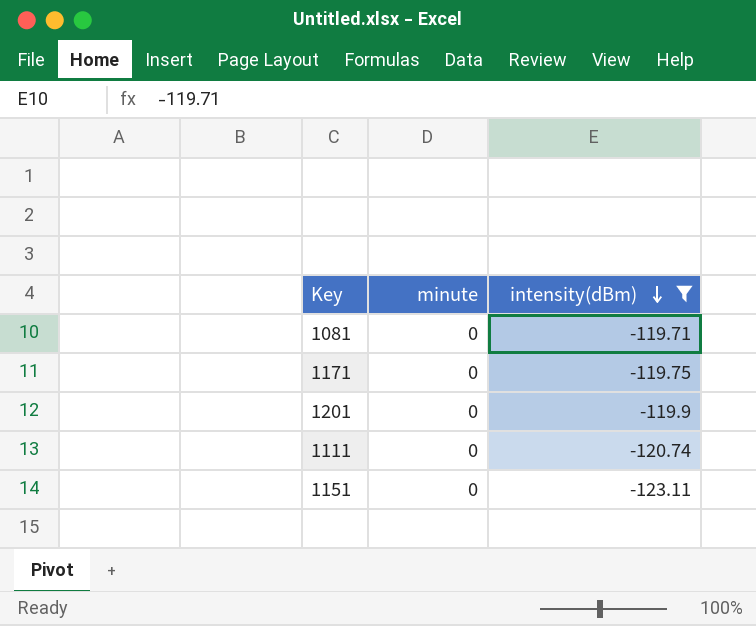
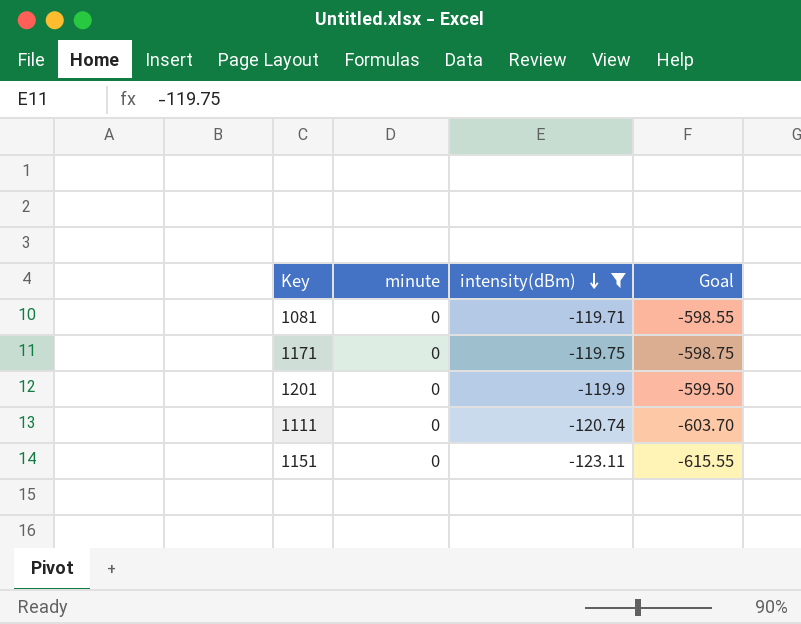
column Goal | formula: none -> [intensity(dBm)] * 5

